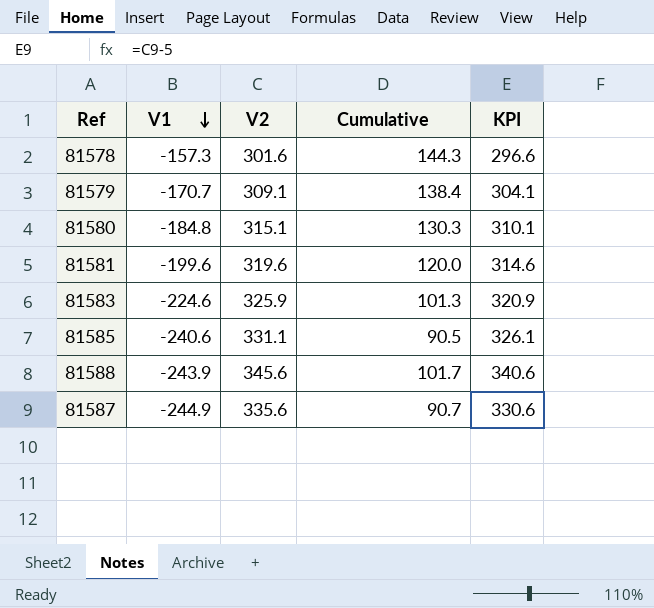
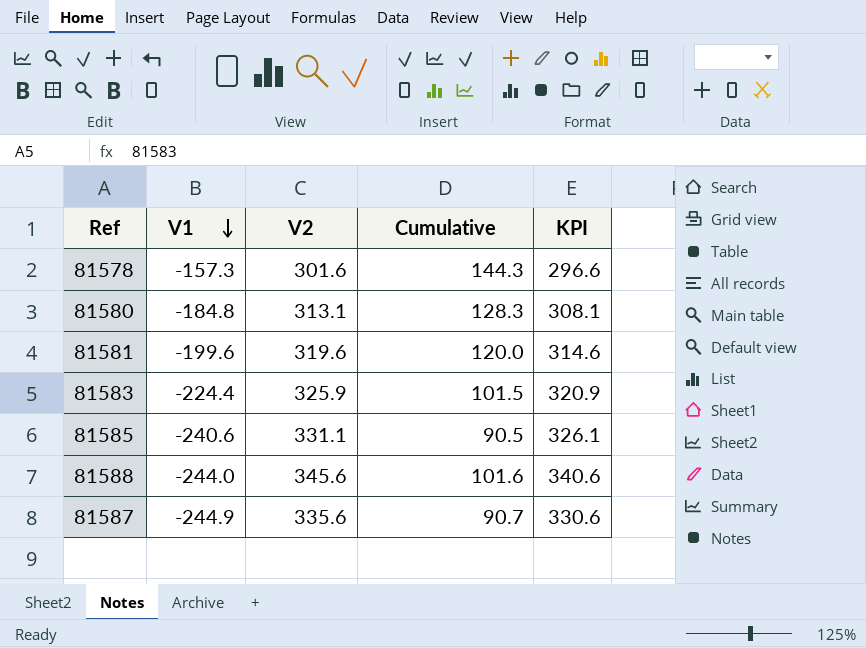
row 81579: -170.7 | 309.1 | 138.4 | 304.1 -> none
81580 | V2: 315.1 -> 313.1
81580 | Cumulative: 130.3 -> 128.3
81580 | KPI: 310.1 -> 308.1
81583 | V1: -224.6 -> -224.4
81583 | Cumulative: 101.3 -> 101.5
81588 | V1: -243.9 -> -244.0
81588 | Cumulative: 101.7 -> 101.6

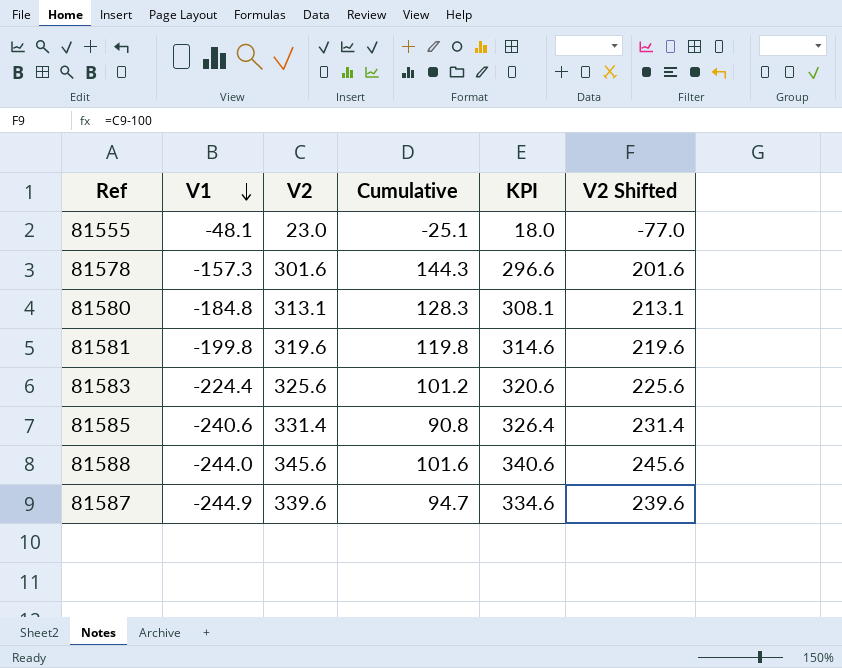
column V2 Shifted | formula: none -> [V2] - 100
row 81555: none -> -48.1 | 23.0 | -25.1 | 18.0 | -77.0
81581 | V1: -199.6 -> -199.8
81581 | Cumulative: 120.0 -> 119.8
81583 | V2: 325.9 -> 325.6
81583 | Cumulative: 101.5 -> 101.2
81583 | KPI: 320.9 -> 320.6
81585 | V2: 331.1 -> 331.4
81585 | Cumulative: 90.5 -> 90.8
81585 | KPI: 326.1 -> 326.4
81587 | V2: 335.6 -> 339.6
81587 | Cumulative: 90.7 -> 94.7
81587 | KPI: 330.6 -> 334.6

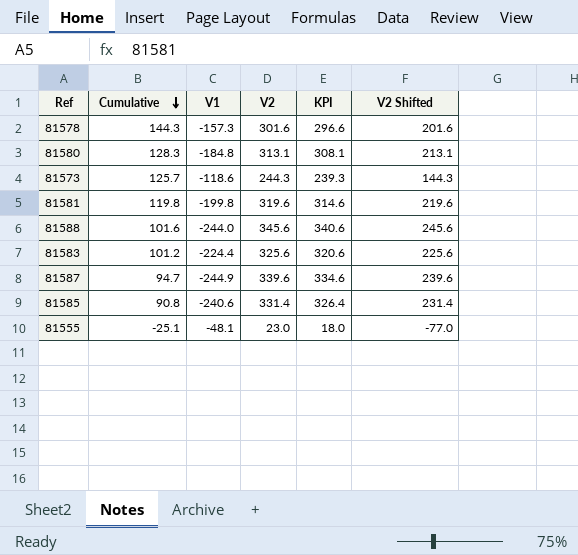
row order: V1 descending -> Cumulative descending
column Cumulative | position: 4 -> 2
row 81573: none -> 125.7 | -118.6 | 244.3 | 239.3 | 144.3

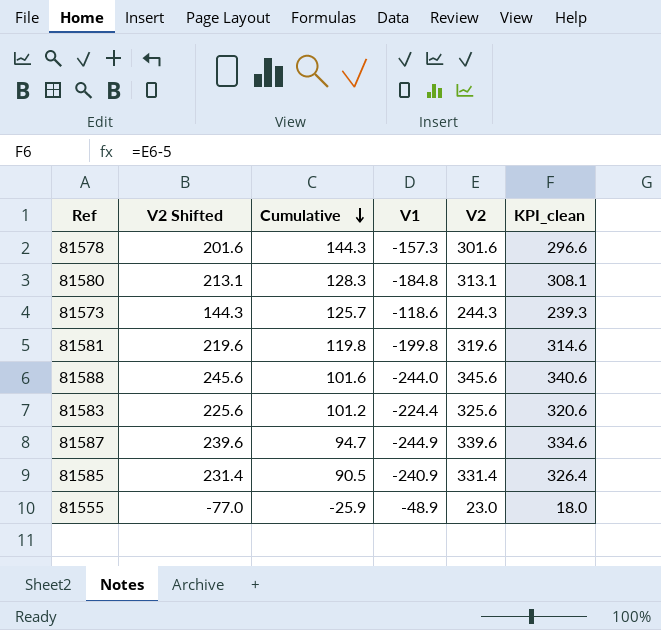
column V2 Shifted | position: 6 -> 2
column name: KPI -> KPI_clean
81585 | Cumulative: 90.8 -> 90.5
81585 | V1: -240.6 -> -240.9
81555 | Cumulative: -25.1 -> -25.9
81555 | V1: -48.1 -> -48.9

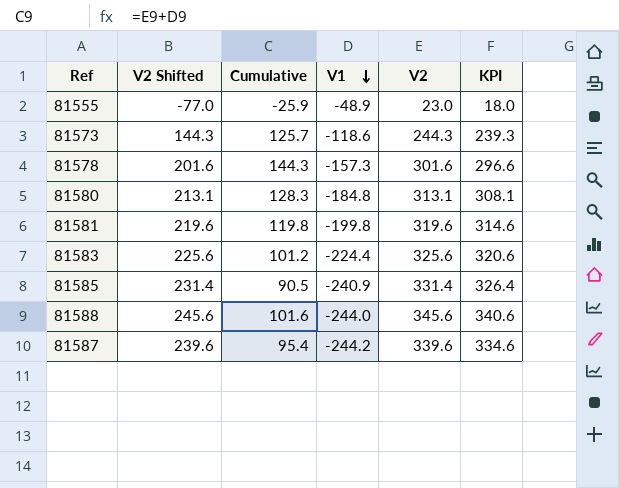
row order: Cumulative descending -> V1 descending
column name: KPI_clean -> KPI
81587 | Cumulative: 94.7 -> 95.4
81587 | V1: -244.9 -> -244.2

